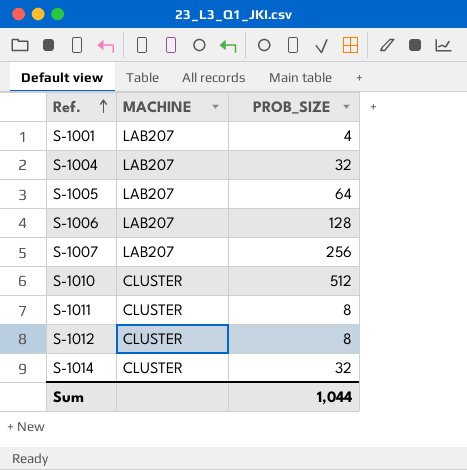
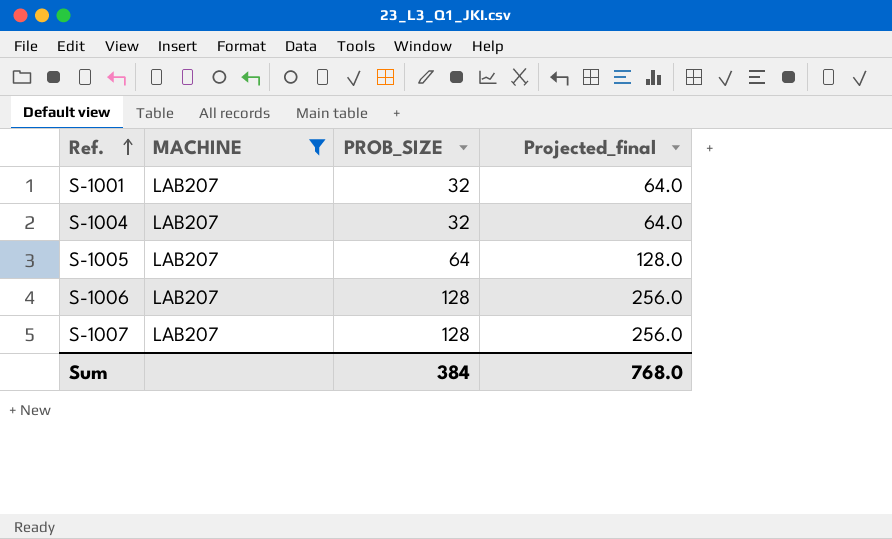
filter: none -> MACHINE = LAB207
column Projected_final | formula: none -> [PROB_SIZE] * 2
S-1001 | PROB_SIZE: 4 -> 32
S-1007 | PROB_SIZE: 256 -> 128
Sum | PROB_SIZE: 1,044 -> 384

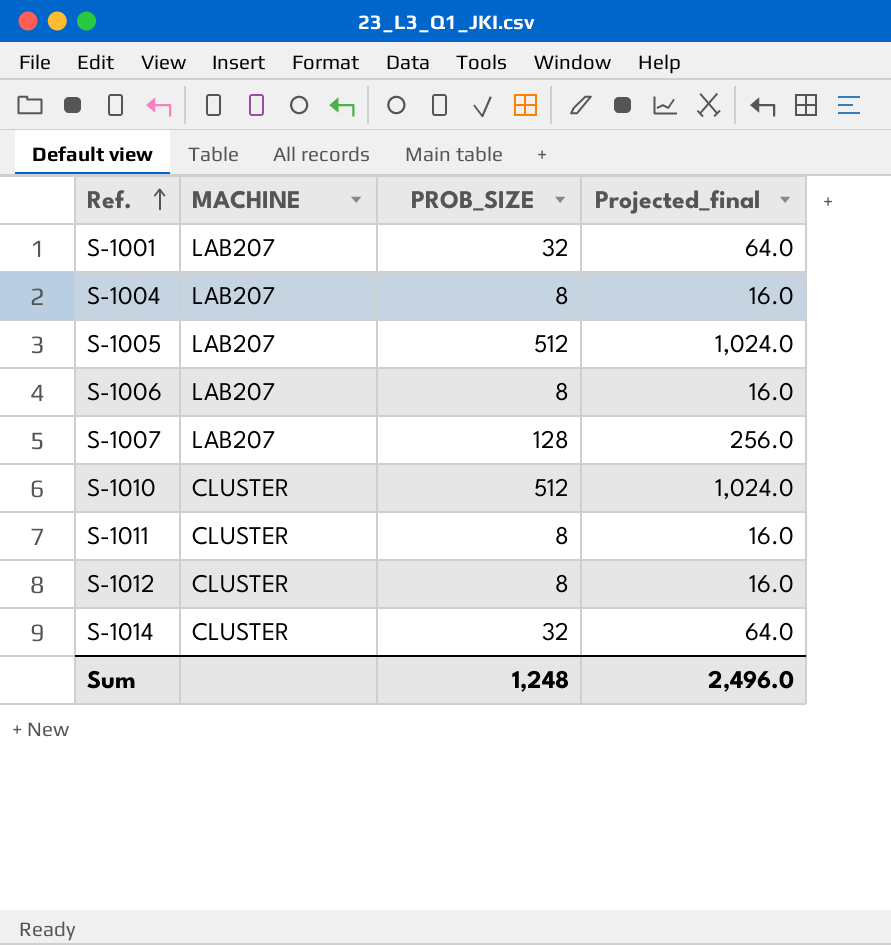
filter: MACHINE = LAB207 -> none
S-1004 | PROB_SIZE: 32 -> 8
S-1004 | Projected_final: 64.0 -> 16.0
S-1005 | PROB_SIZE: 64 -> 512
S-1005 | Projected_final: 128.0 -> 1,024.0
S-1006 | PROB_SIZE: 128 -> 8
S-1006 | Projected_final: 256.0 -> 16.0
Sum | PROB_SIZE: 384 -> 1,248
Sum | Projected_final: 768.0 -> 2,496.0

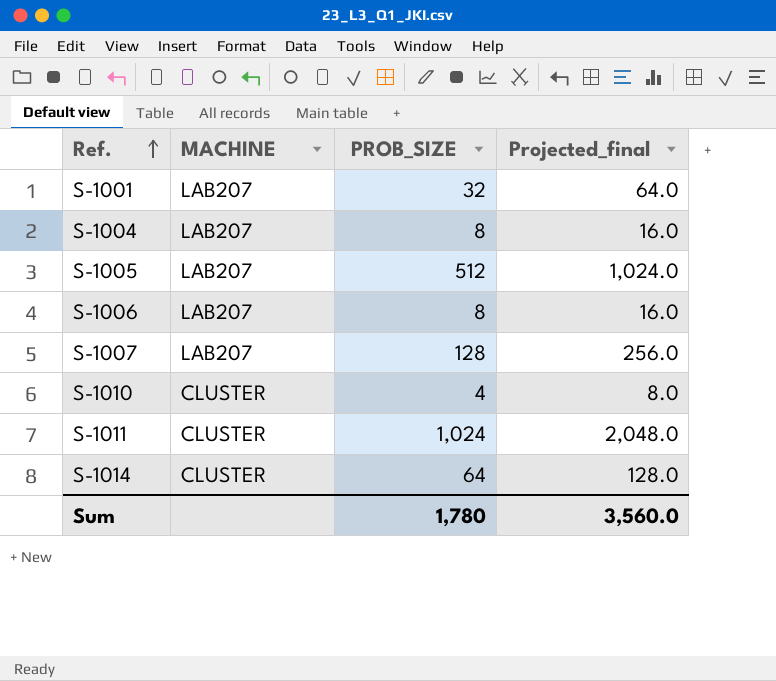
row S-1012: CLUSTER | 8 | 16.0 -> none
S-1010 | PROB_SIZE: 512 -> 4
S-1010 | Projected_final: 1,024.0 -> 8.0
S-1011 | PROB_SIZE: 8 -> 1,024
S-1011 | Projected_final: 16.0 -> 2,048.0
S-1014 | PROB_SIZE: 32 -> 64
S-1014 | Projected_final: 64.0 -> 128.0
Sum | PROB_SIZE: 1,248 -> 1,780
Sum | Projected_final: 2,496.0 -> 3,560.0

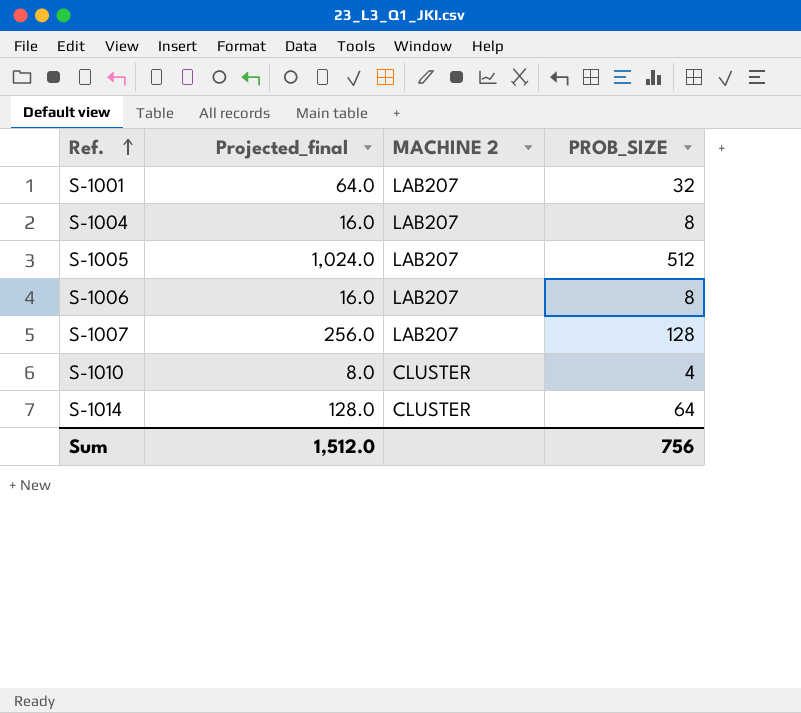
column Projected_final | position: 4 -> 2
column name: MACHINE -> MACHINE 2
row S-1011: CLUSTER | 1,024 | 2,048.0 -> none
Sum | Projected_final: 3,560.0 -> 1,512.0
Sum | PROB_SIZE: 1,780 -> 756

